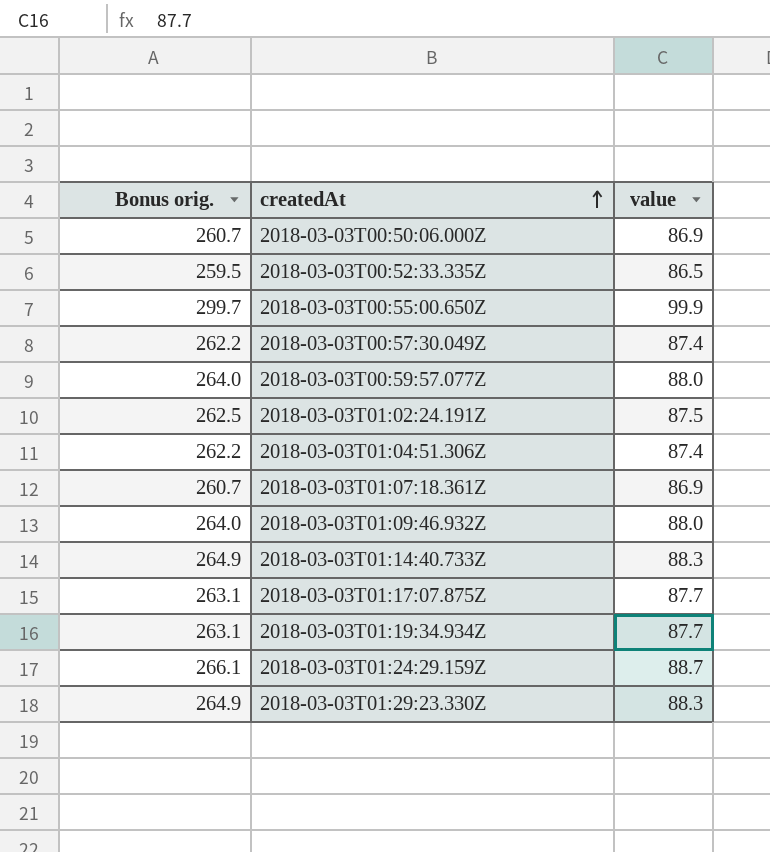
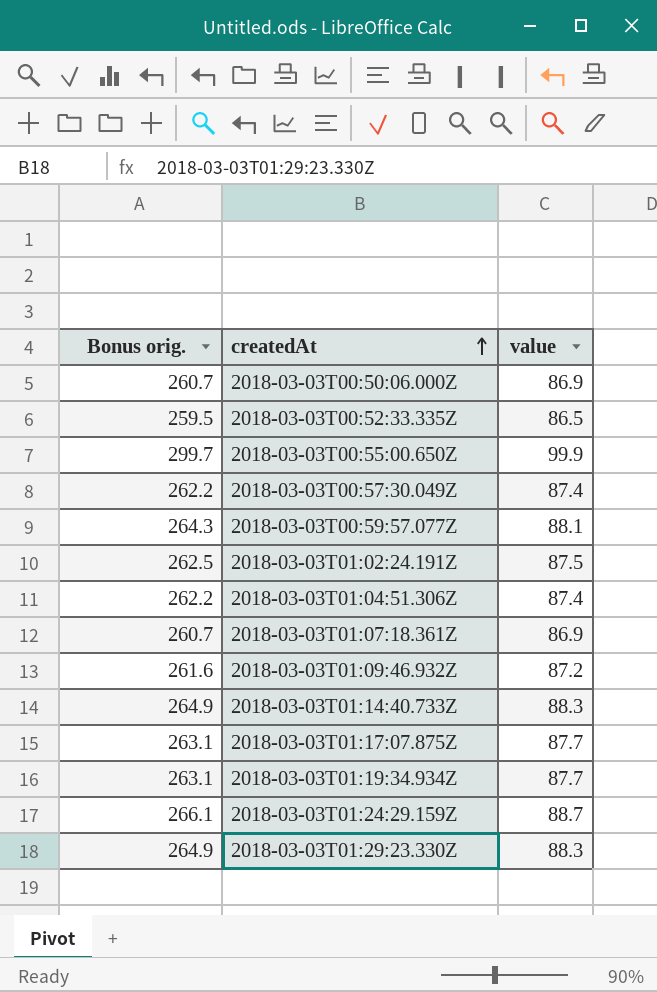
2018-03-03T00:59:57.077Z | Bonus orig.: 264.0 -> 264.3
2018-03-03T00:59:57.077Z | value: 88.0 -> 88.1
2018-03-03T01:09:46.932Z | Bonus orig.: 264.0 -> 261.6
2018-03-03T01:09:46.932Z | value: 88.0 -> 87.2

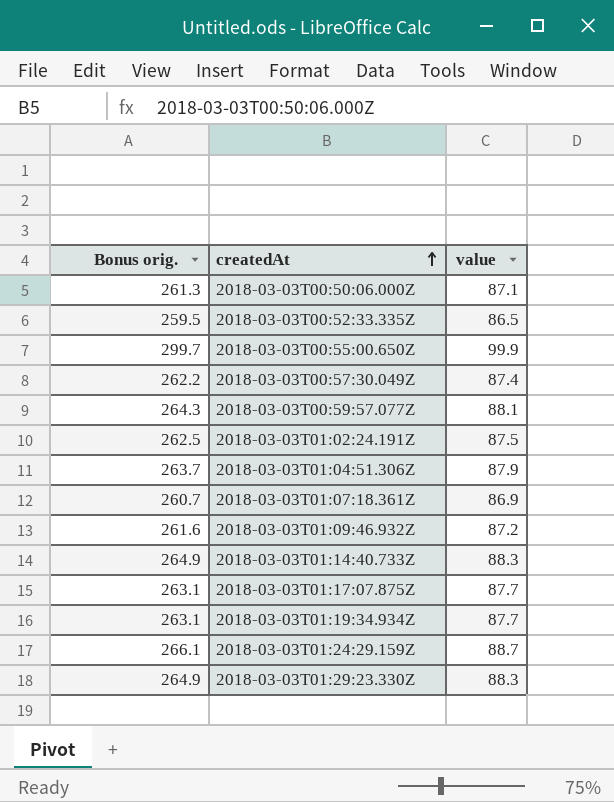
2018-03-03T00:50:06.000Z | Bonus orig.: 260.7 -> 261.3
2018-03-03T00:50:06.000Z | value: 86.9 -> 87.1
2018-03-03T01:04:51.306Z | Bonus orig.: 262.2 -> 263.7
2018-03-03T01:04:51.306Z | value: 87.4 -> 87.9

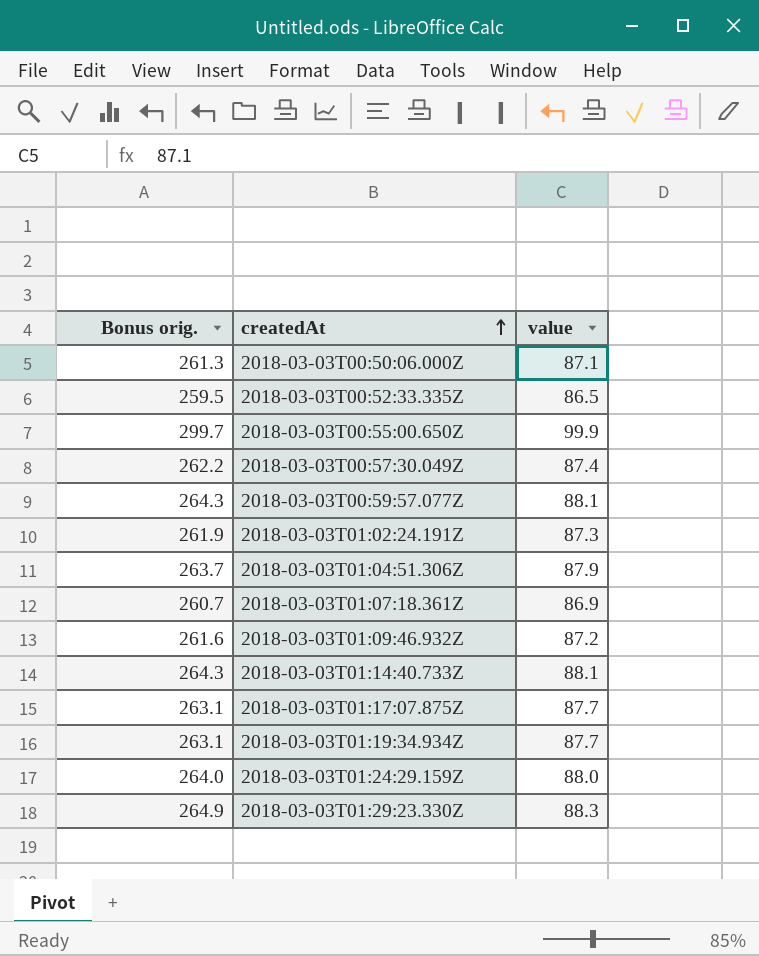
2018-03-03T01:02:24.191Z | Bonus orig.: 262.5 -> 261.9
2018-03-03T01:02:24.191Z | value: 87.5 -> 87.3
2018-03-03T01:14:40.733Z | Bonus orig.: 264.9 -> 264.3
2018-03-03T01:14:40.733Z | value: 88.3 -> 88.1
2018-03-03T01:24:29.159Z | Bonus orig.: 266.1 -> 264.0
2018-03-03T01:24:29.159Z | value: 88.7 -> 88.0

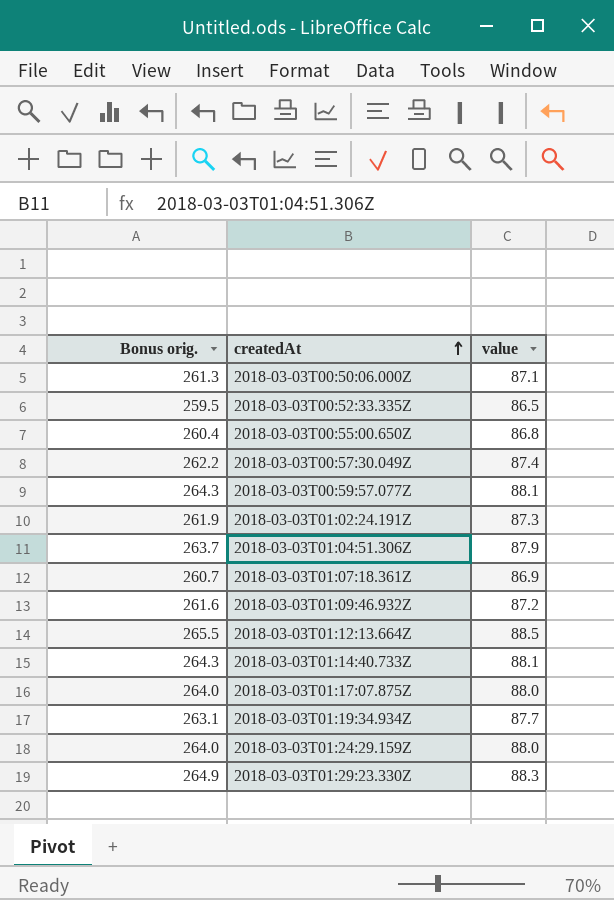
2018-03-03T00:55:00.650Z | Bonus orig.: 299.7 -> 260.4
2018-03-03T00:55:00.650Z | value: 99.9 -> 86.8
row 2018-03-03T01:12:13.664Z: none -> 265.5 | 88.5
2018-03-03T01:17:07.875Z | Bonus orig.: 263.1 -> 264.0
2018-03-03T01:17:07.875Z | value: 87.7 -> 88.0

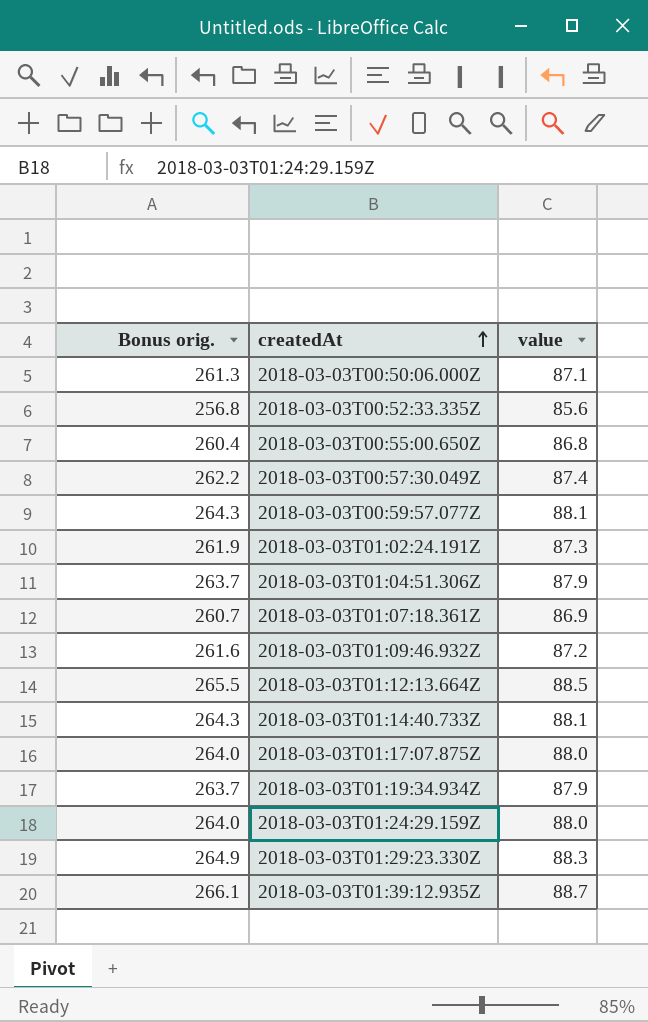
2018-03-03T00:52:33.335Z | Bonus orig.: 259.5 -> 256.8
2018-03-03T00:52:33.335Z | value: 86.5 -> 85.6
2018-03-03T01:19:34.934Z | Bonus orig.: 263.1 -> 263.7
2018-03-03T01:19:34.934Z | value: 87.7 -> 87.9
row 2018-03-03T01:39:12.935Z: none -> 266.1 | 88.7

